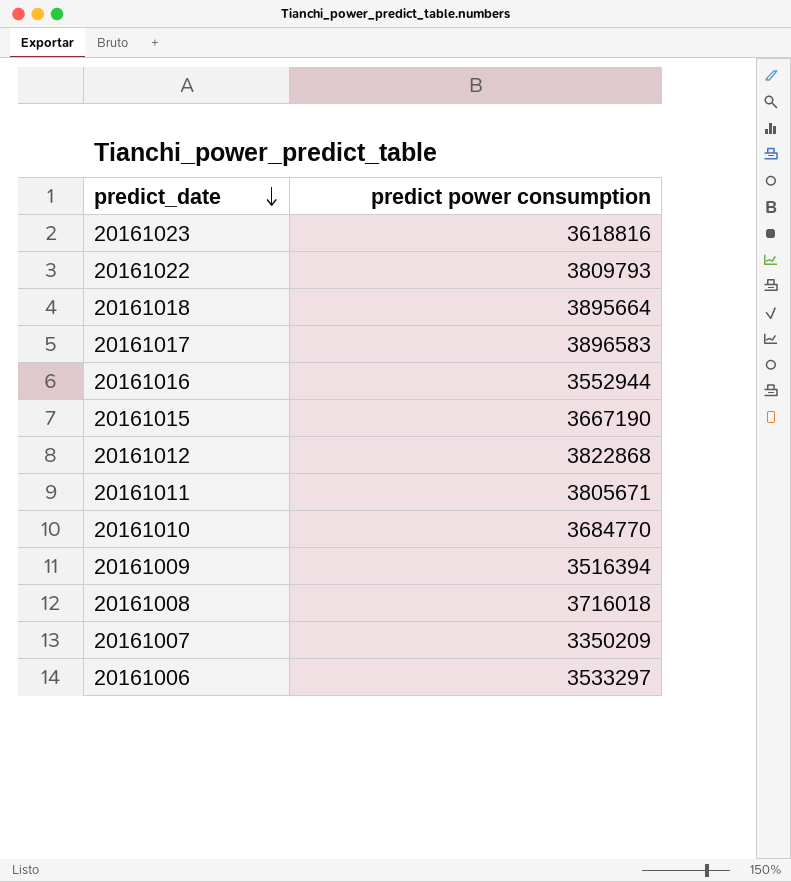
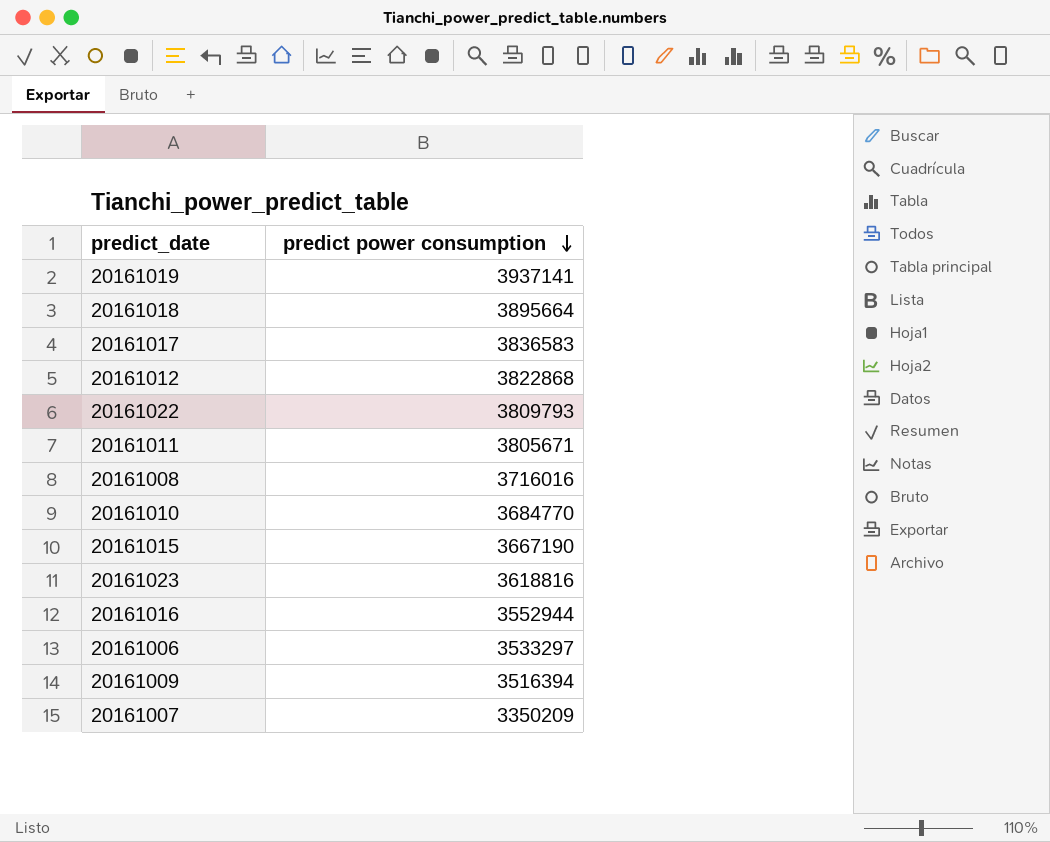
row order: predict_date descending -> predict power consumption descending
row 20161019: none -> 3937141
20161017 | predict power consumption: 3896583 -> 3836583
20161008 | predict power consumption: 3716018 -> 3716016

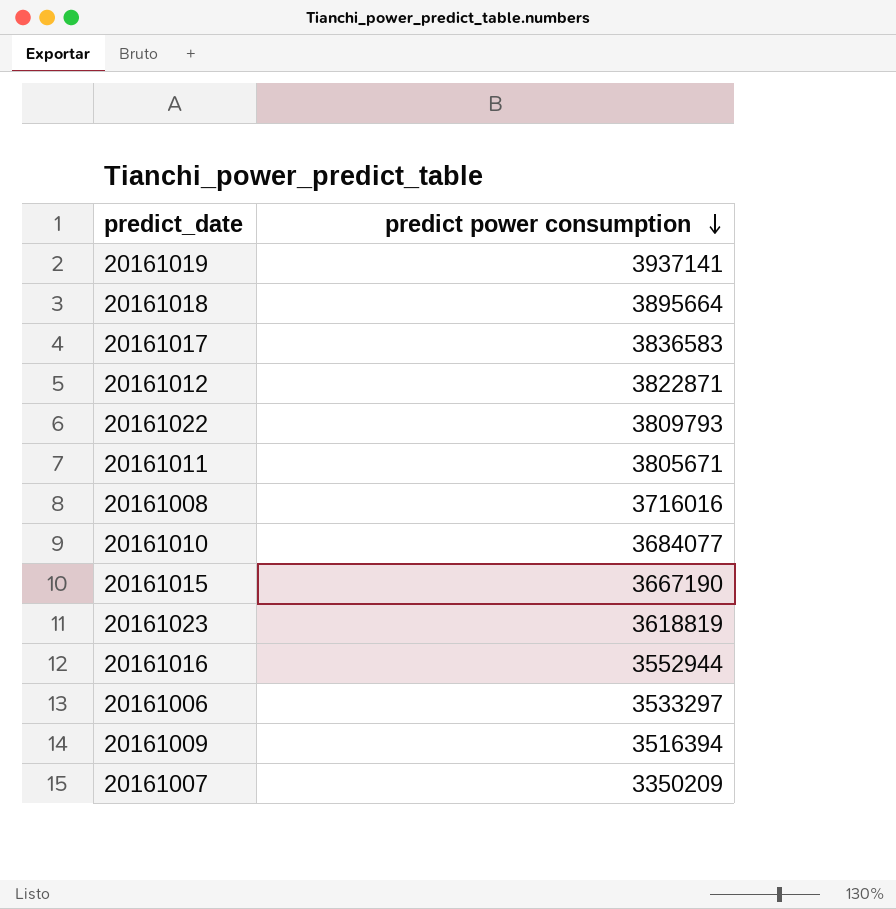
20161012 | predict power consumption: 3822868 -> 3822871
20161010 | predict power consumption: 3684770 -> 3684077
20161023 | predict power consumption: 3618816 -> 3618819

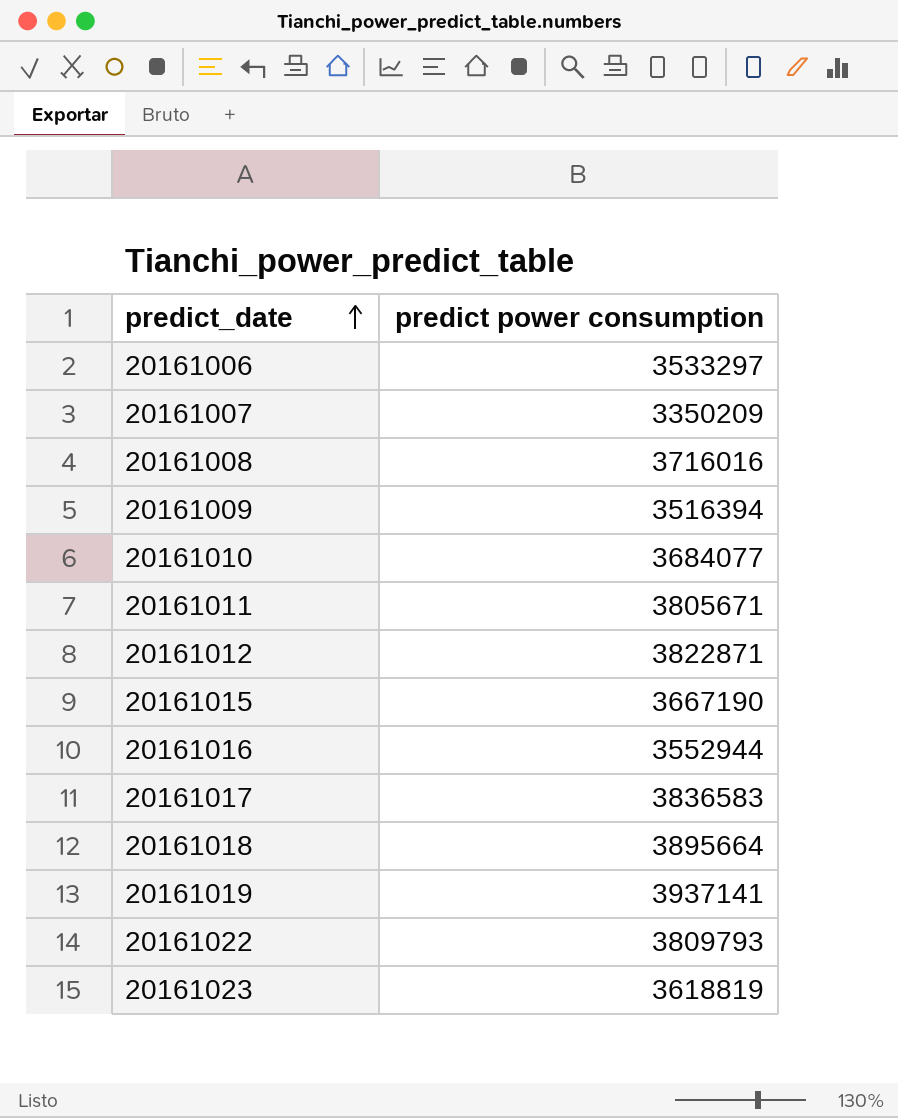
row order: predict power consumption descending -> predict_date ascending

